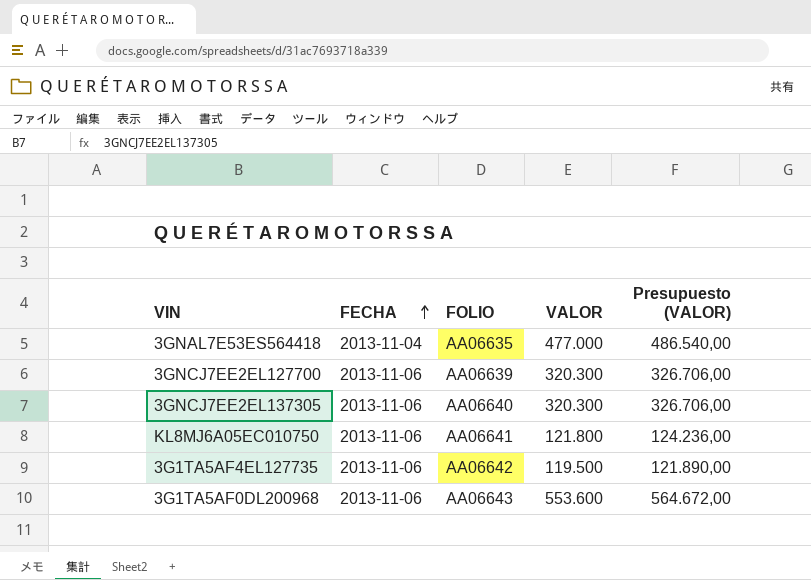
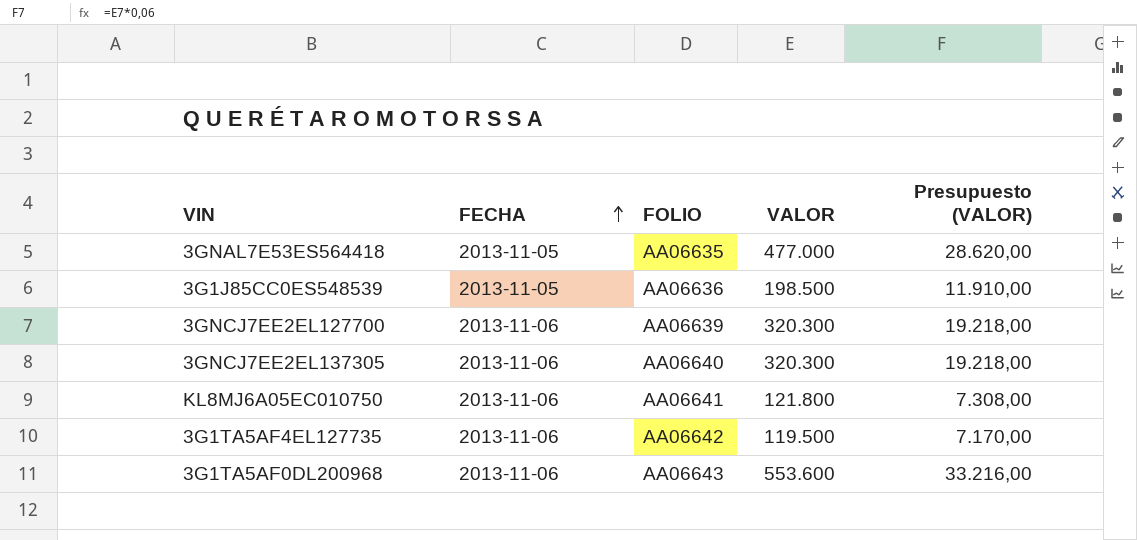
column Presupuesto (VALOR) | formula: [VALOR] * 1,02 -> [VALOR] * 0,06
3GNAL7E53ES564418 | FECHA: 2013-11-04 -> 2013-11-05
row 3G1J85CC0ES548539: none -> 2013-11-05 | AA06636 | 198.500 | 11.910,00

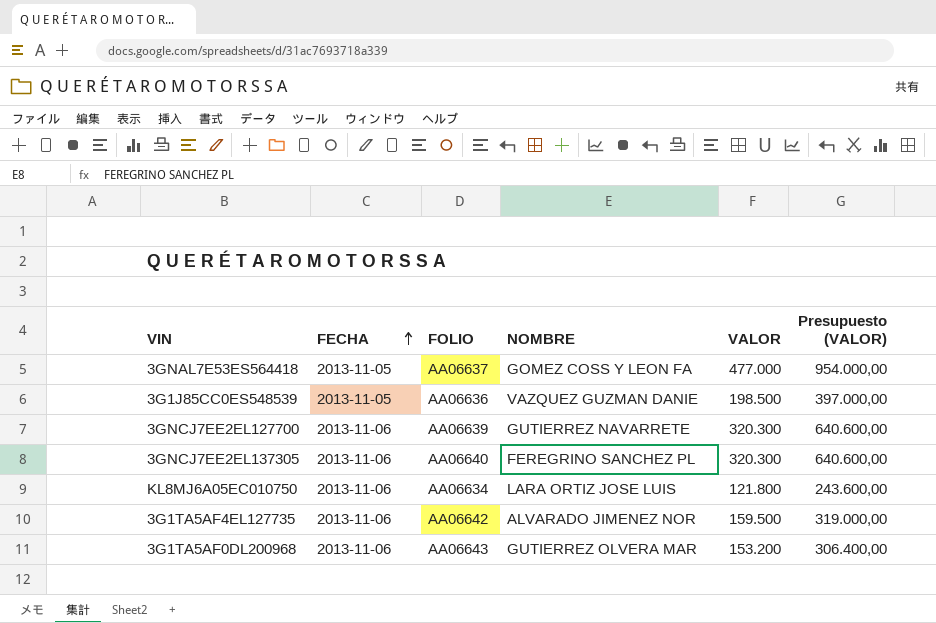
column NOMBRE | position: none -> 4
column Presupuesto (VALOR) | formula: [VALOR] * 0,06 -> [VALOR] * 2
3GNAL7E53ES564418 | FOLIO: AA06635 -> AA06637
KL8MJ6A05EC010750 | FOLIO: AA06641 -> AA06634
3G1TA5AF4EL127735 | VALOR: 119.500 -> 159.500
3G1TA5AF0DL200968 | VALOR: 553.600 -> 153.200

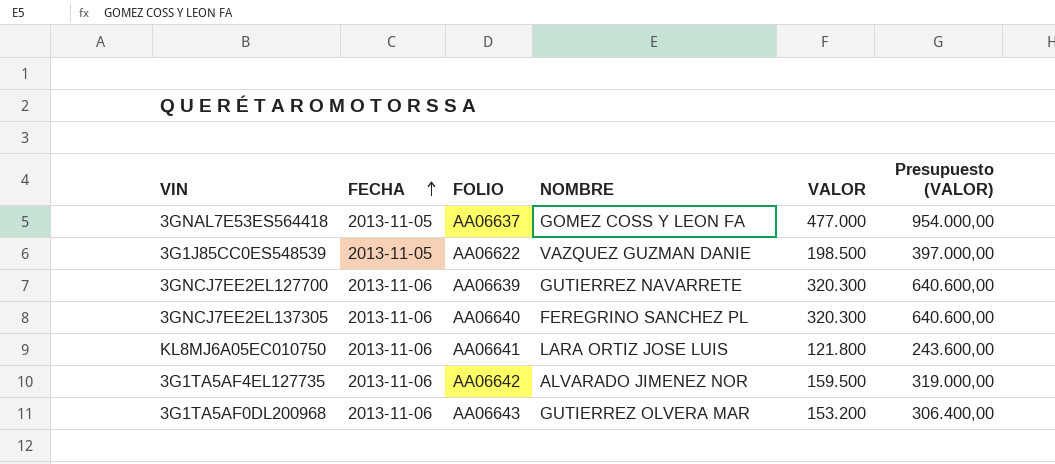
3G1J85CC0ES548539 | FOLIO: AA06636 -> AA06622
KL8MJ6A05EC010750 | FOLIO: AA06634 -> AA06641

